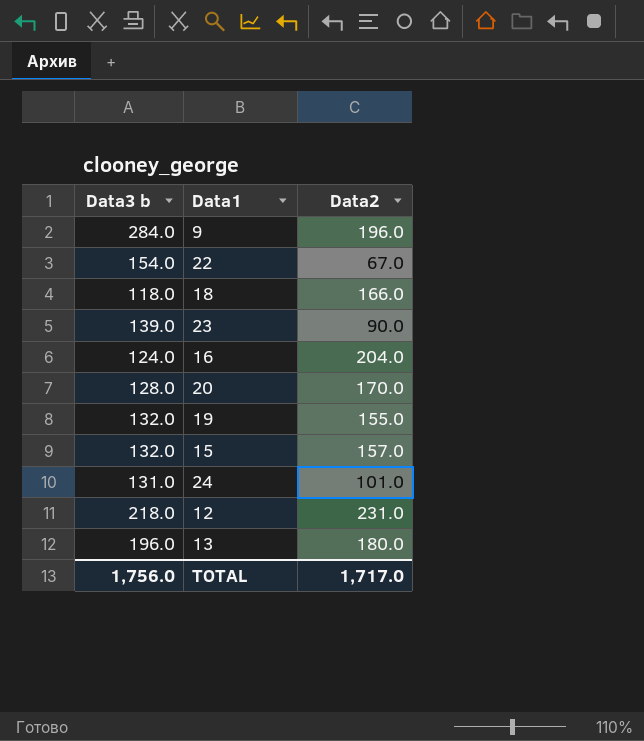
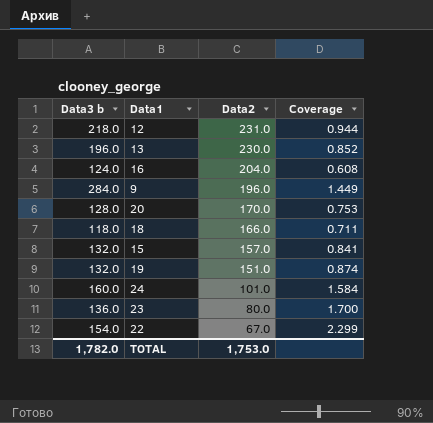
row order: none -> Data2 descending
column Coverage | formula: none -> [Data3 b] / [Data2]
13 | Data2: 180.0 -> 230.0
19 | Data2: 155.0 -> 151.0
24 | Data3 b: 131.0 -> 160.0
23 | Data3 b: 139.0 -> 136.0
23 | Data2: 90.0 -> 80.0
TOTAL | Data3 b: 1,756.0 -> 1,782.0
TOTAL | Data2: 1,717.0 -> 1,753.0

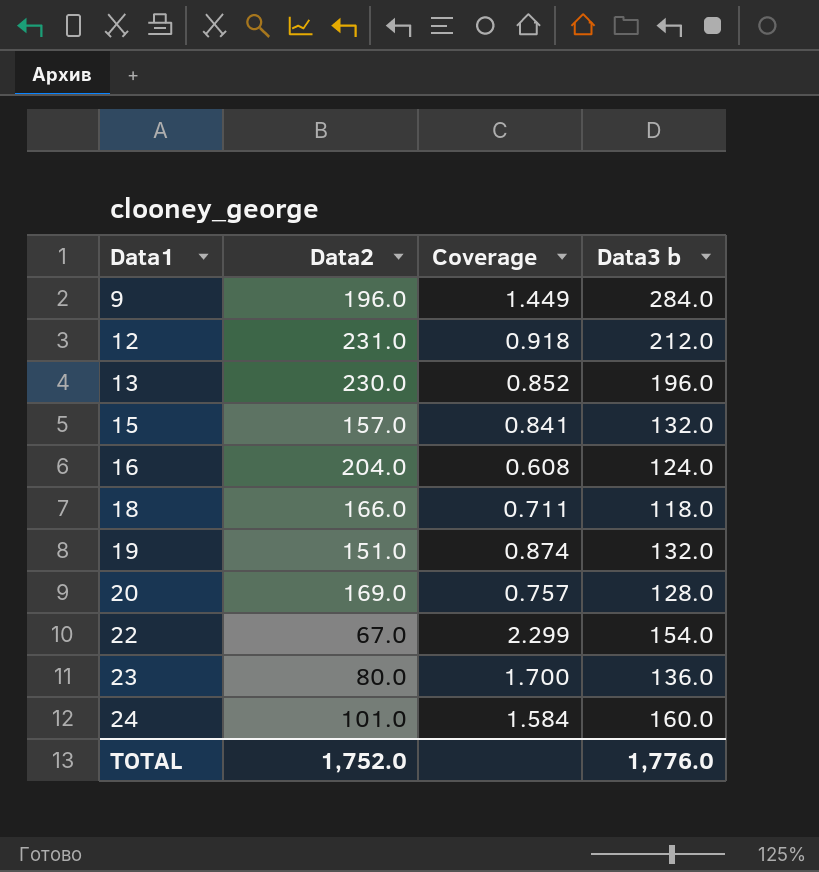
row order: Data2 descending -> Data1 ascending
column Data3 b | position: 1 -> 4
12 | Coverage: 0.944 -> 0.918
12 | Data3 b: 218.0 -> 212.0
20 | Data2: 170.0 -> 169.0
20 | Coverage: 0.753 -> 0.757
TOTAL | Data2: 1,753.0 -> 1,752.0
TOTAL | Data3 b: 1,782.0 -> 1,776.0

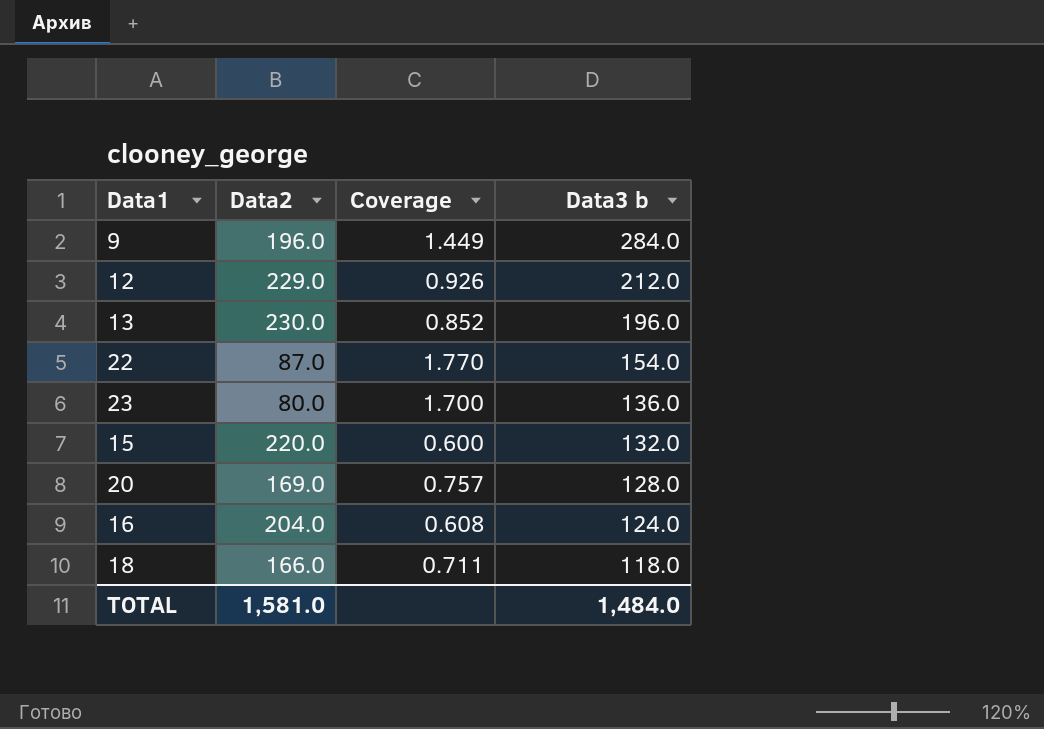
row order: Data1 ascending -> Data3 b descending
row 19: 151.0 | 0.874 | 132.0 -> none
row 24: 101.0 | 1.584 | 160.0 -> none
12 | Data2: 231.0 -> 229.0
12 | Coverage: 0.918 -> 0.926
22 | Data2: 67.0 -> 87.0
22 | Coverage: 2.299 -> 1.770
15 | Data2: 157.0 -> 220.0
15 | Coverage: 0.841 -> 0.600
TOTAL | Data2: 1,752.0 -> 1,581.0
TOTAL | Data3 b: 1,776.0 -> 1,484.0

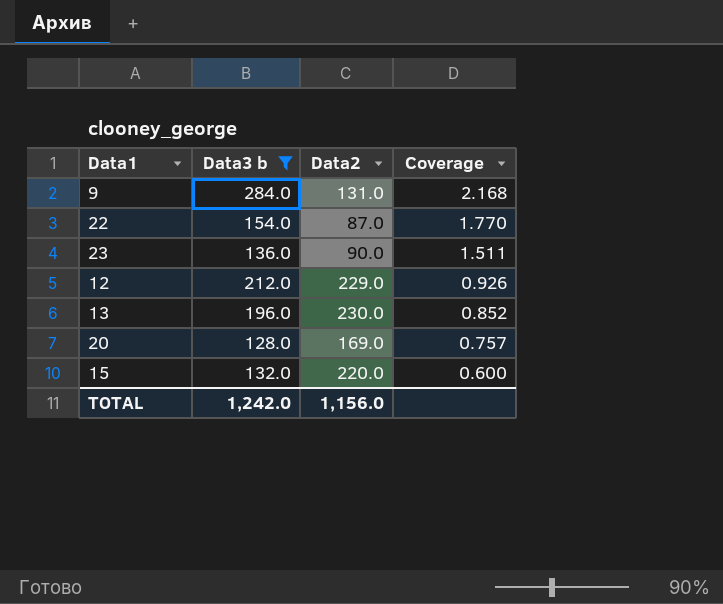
filter: none -> Data3 b >= 128.0
row order: Data3 b descending -> Coverage descending
column Data3 b | position: 4 -> 2
9 | Data2: 196.0 -> 131.0
9 | Coverage: 1.449 -> 2.168
23 | Data2: 80.0 -> 90.0
23 | Coverage: 1.700 -> 1.511
TOTAL | Data3 b: 1,484.0 -> 1,242.0
TOTAL | Data2: 1,581.0 -> 1,156.0

